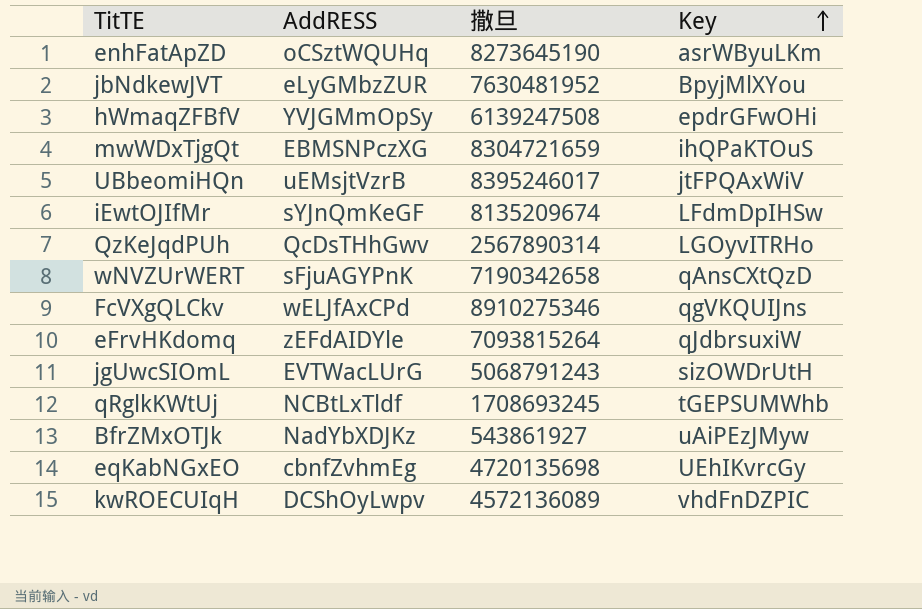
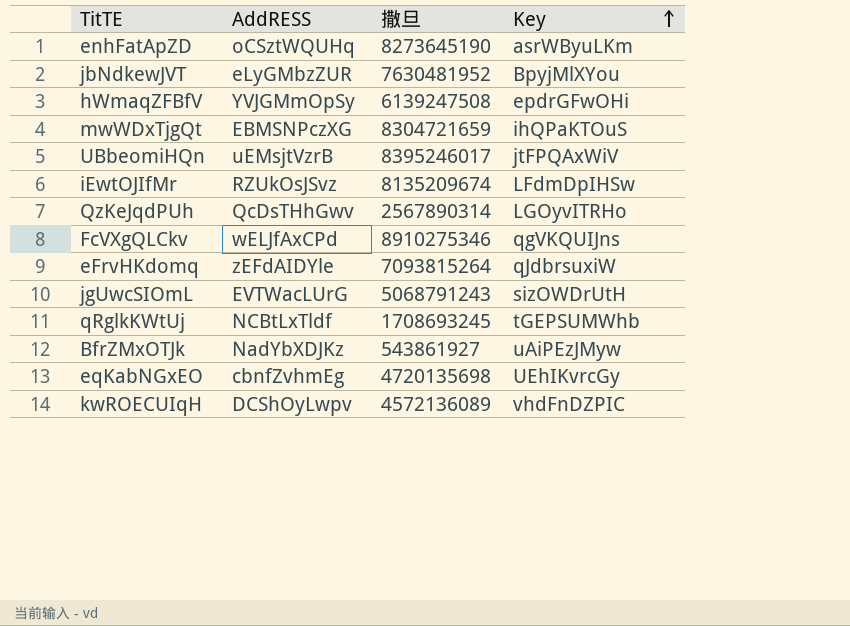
row wNVZUrWERT: sFjuAGYPnK | 7190342658 | qAnsCXtQzD -> none
iEwtOJIfMr | AddRESS: sYJnQmKeGF -> RZUkOsJSvz

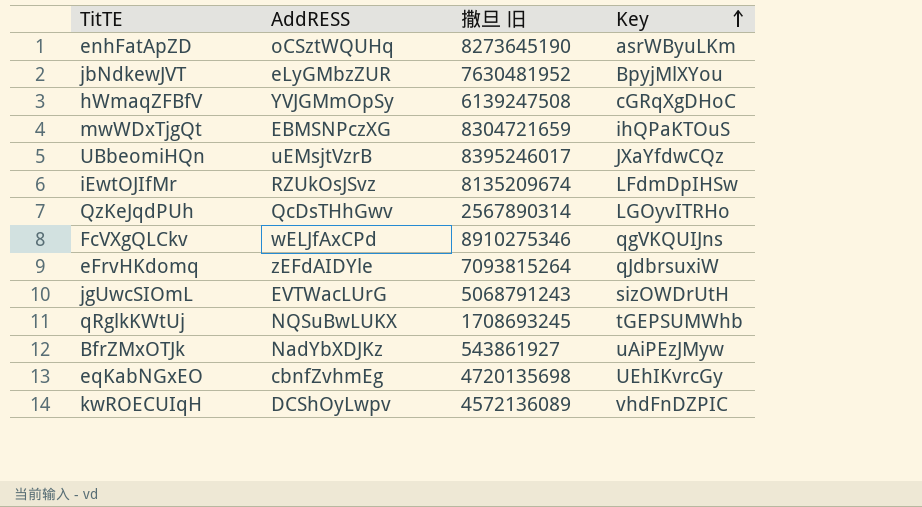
column name: 撒旦 -> 撒旦 旧
hWmaqZFBfV | Key: epdrGFwOHi -> cGRqXgDHoC
UBbeomiHQn | Key: jtFPQAxWiV -> JXaYfdwCQz
qRglkKWtUj | AddRESS: NCBtLxTldf -> NQSuBwLUKX

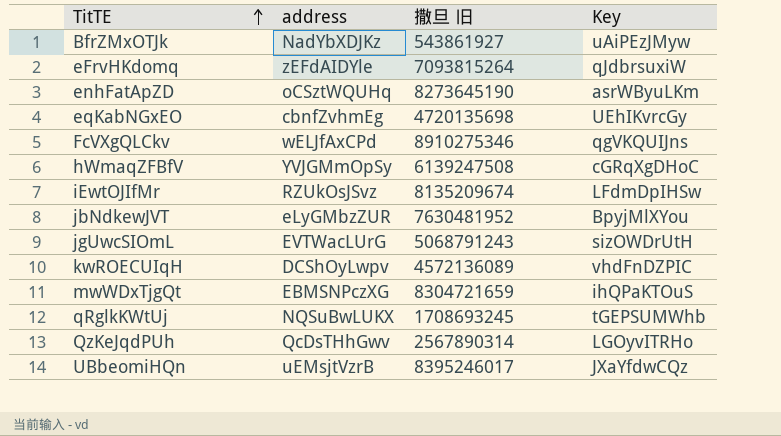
row order: Key ascending -> TitTE ascending
column name: AddRESS -> address

